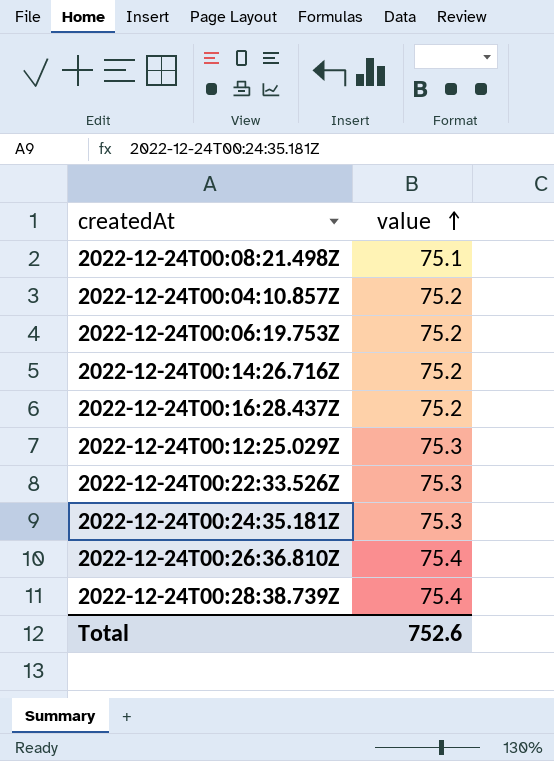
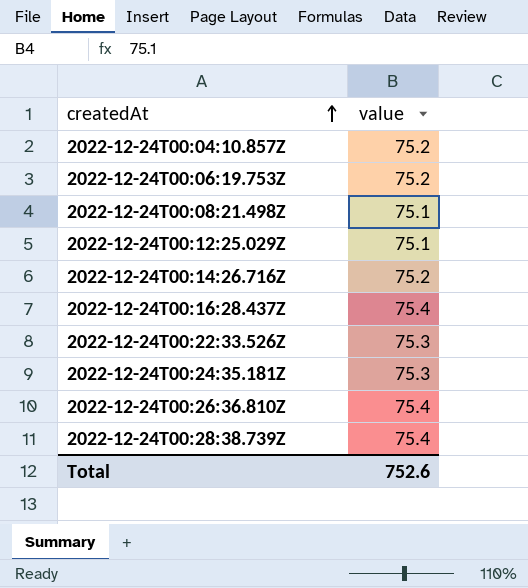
row order: value ascending -> createdAt ascending
2022-12-24T00:12:25.029Z | value: 75.3 -> 75.1
2022-12-24T00:16:28.437Z | value: 75.2 -> 75.4

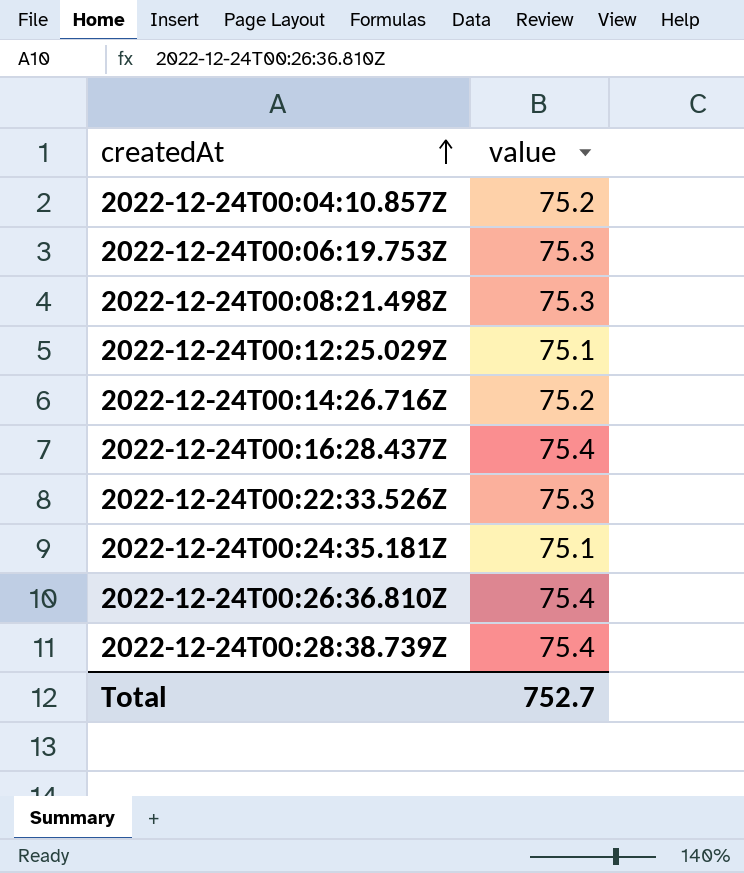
2022-12-24T00:06:19.753Z | value: 75.2 -> 75.3
2022-12-24T00:08:21.498Z | value: 75.1 -> 75.3
2022-12-24T00:24:35.181Z | value: 75.3 -> 75.1
Total | value: 752.6 -> 752.7

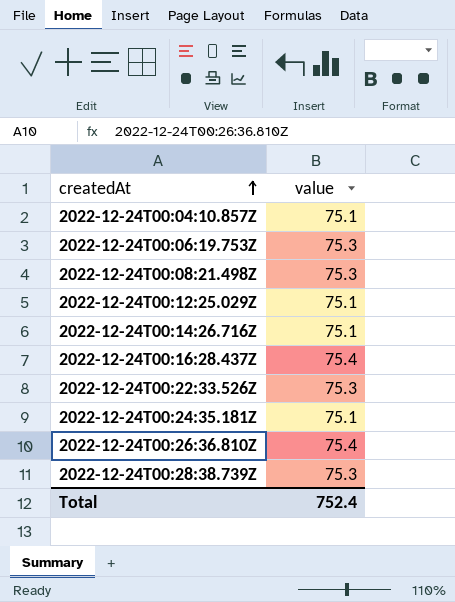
2022-12-24T00:04:10.857Z | value: 75.2 -> 75.1
2022-12-24T00:14:26.716Z | value: 75.2 -> 75.1
2022-12-24T00:28:38.739Z | value: 75.4 -> 75.3
Total | value: 752.7 -> 752.4

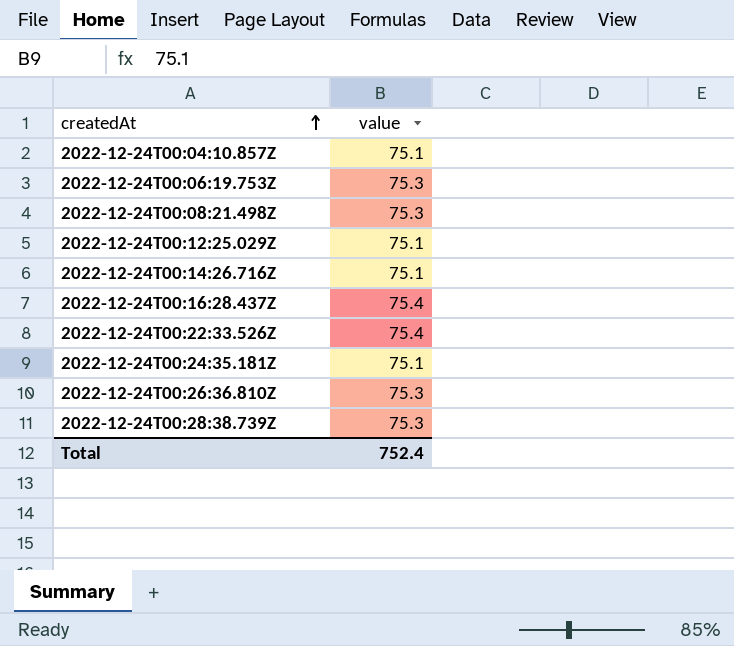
2022-12-24T00:22:33.526Z | value: 75.3 -> 75.4
2022-12-24T00:26:36.810Z | value: 75.4 -> 75.3

